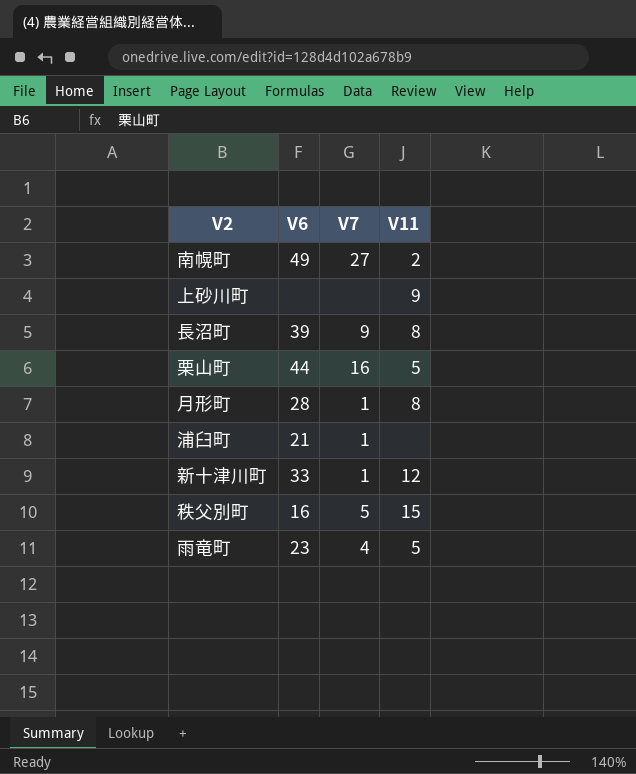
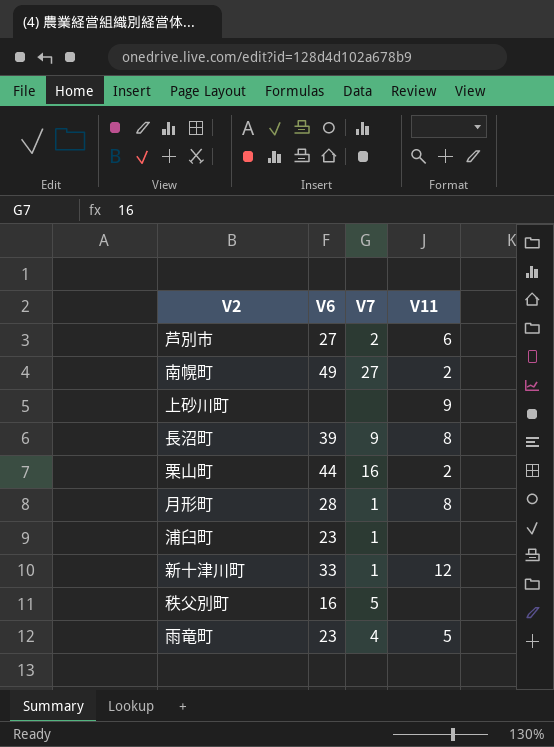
row 芦別市: none -> 27 | 2 | 6
栗山町 | V11: 5 -> 2
浦臼町 | V6: 21 -> 23
秩父別町 | V11: 15 -> none

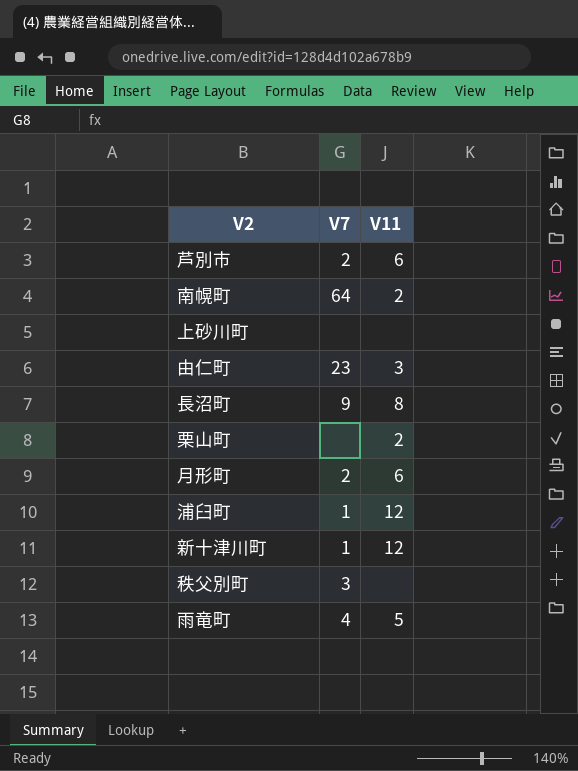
column V6 | position: 2 -> none
南幌町 | V7: 27 -> 64
上砂川町 | V11: 9 -> none
row 由仁町: none -> 23 | 3
栗山町 | V7: 16 -> none
月形町 | V7: 1 -> 2
月形町 | V11: 8 -> 6
浦臼町 | V11: none -> 12
秩父別町 | V7: 5 -> 3

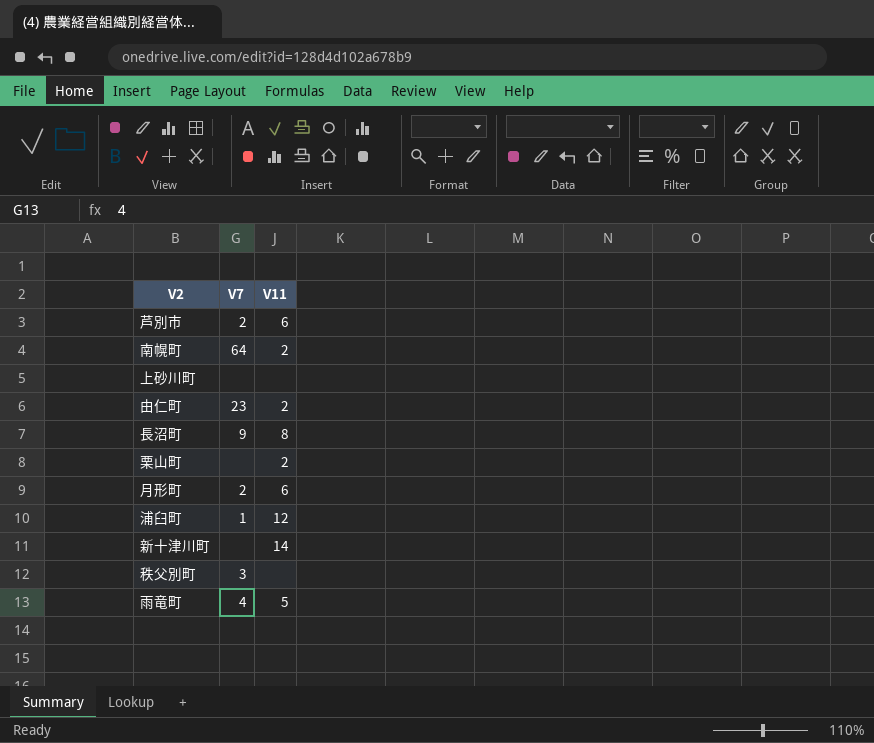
由仁町 | V11: 3 -> 2
新十津川町 | V7: 1 -> none
新十津川町 | V11: 12 -> 14

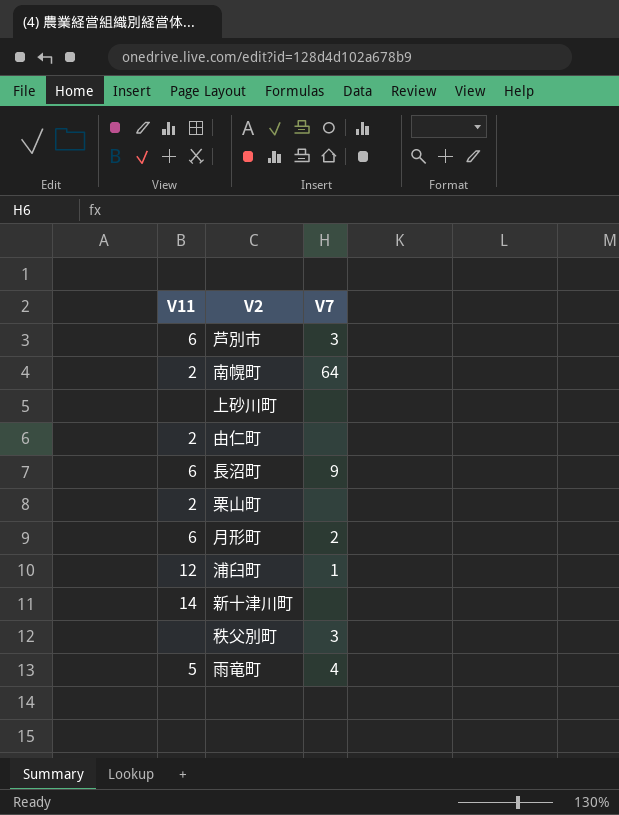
column V11 | position: 3 -> 1
芦別市 | V7: 2 -> 3
由仁町 | V7: 23 -> none
長沼町 | V11: 8 -> 6

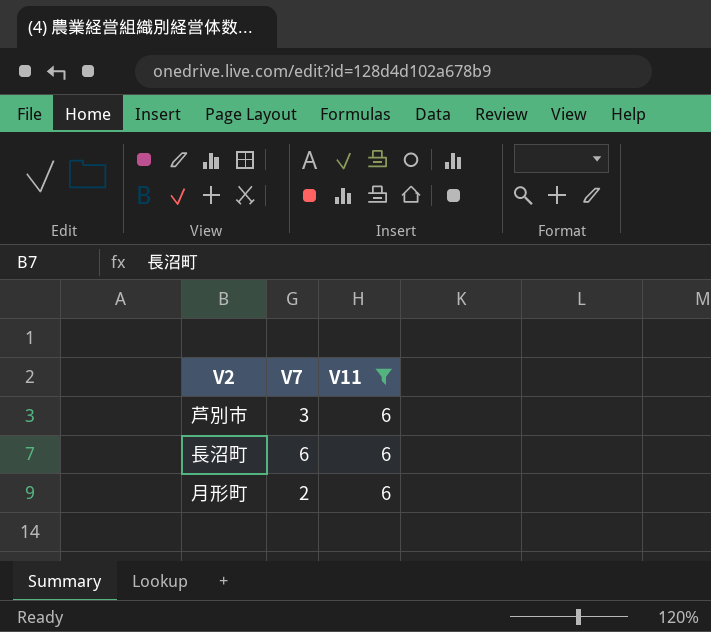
filter: none -> V11 = 6
column V11 | position: 1 -> 3
長沼町 | V7: 9 -> 6

